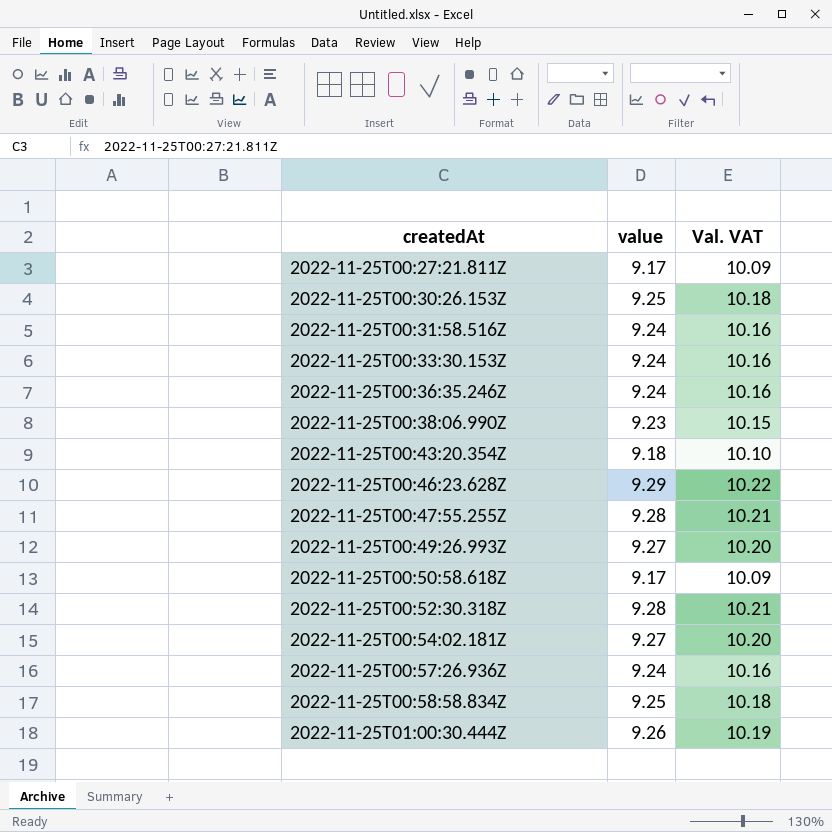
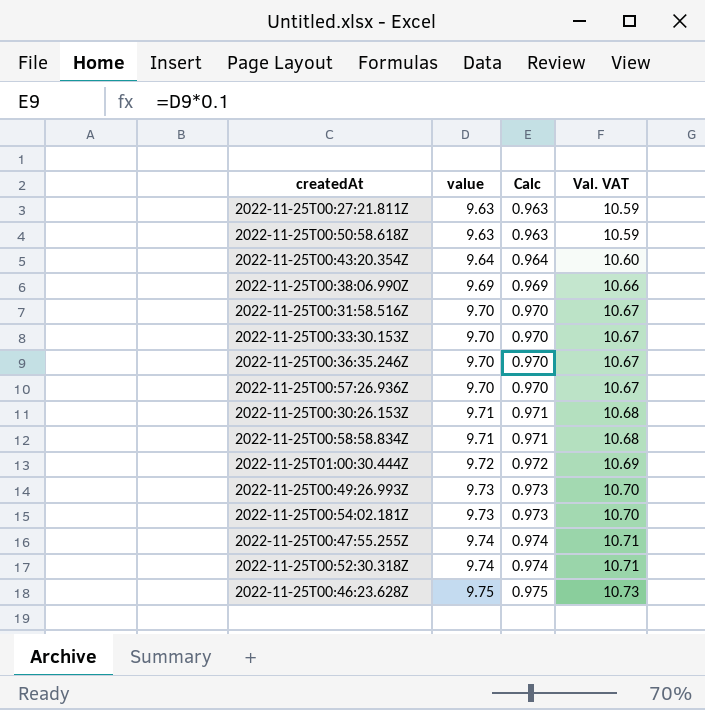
row order: createdAt ascending -> value ascending
column Calc | formula: none -> [value] * 0.1
2022-11-25T00:27:21.811Z | value: 9.17 -> 9.63
2022-11-25T00:27:21.811Z | Val. VAT: 10.09 -> 10.59
2022-11-25T00:50:58.618Z | value: 9.17 -> 9.63
2022-11-25T00:50:58.618Z | Val. VAT: 10.09 -> 10.59
2022-11-25T00:43:20.354Z | value: 9.18 -> 9.64
2022-11-25T00:43:20.354Z | Val. VAT: 10.10 -> 10.60
2022-11-25T00:38:06.990Z | value: 9.23 -> 9.69
2022-11-25T00:38:06.990Z | Val. VAT: 10.15 -> 10.66
2022-11-25T00:31:58.516Z | value: 9.24 -> 9.70
2022-11-25T00:31:58.516Z | Val. VAT: 10.16 -> 10.67
2022-11-25T00:33:30.153Z | value: 9.24 -> 9.70
2022-11-25T00:33:30.153Z | Val. VAT: 10.16 -> 10.67
2022-11-25T00:36:35.246Z | value: 9.24 -> 9.70
2022-11-25T00:36:35.246Z | Val. VAT: 10.16 -> 10.67
2022-11-25T00:57:26.936Z | value: 9.24 -> 9.70
2022-11-25T00:57:26.936Z | Val. VAT: 10.16 -> 10.67
2022-11-25T00:30:26.153Z | value: 9.25 -> 9.71
2022-11-25T00:30:26.153Z | Val. VAT: 10.18 -> 10.68
2022-11-25T00:58:58.834Z | value: 9.25 -> 9.71
2022-11-25T00:58:58.834Z | Val. VAT: 10.18 -> 10.68
2022-11-25T01:00:30.444Z | value: 9.26 -> 9.72
2022-11-25T01:00:30.444Z | Val. VAT: 10.19 -> 10.69
2022-11-25T00:49:26.993Z | value: 9.27 -> 9.73
2022-11-25T00:49:26.993Z | Val. VAT: 10.20 -> 10.70
2022-11-25T00:54:02.181Z | value: 9.27 -> 9.73
2022-11-25T00:54:02.181Z | Val. VAT: 10.20 -> 10.70
2022-11-25T00:47:55.255Z | value: 9.28 -> 9.74
2022-11-25T00:47:55.255Z | Val. VAT: 10.21 -> 10.71
2022-11-25T00:52:30.318Z | value: 9.28 -> 9.74
2022-11-25T00:52:30.318Z | Val. VAT: 10.21 -> 10.71
2022-11-25T00:46:23.628Z | value: 9.29 -> 9.75
2022-11-25T00:46:23.628Z | Val. VAT: 10.22 -> 10.73

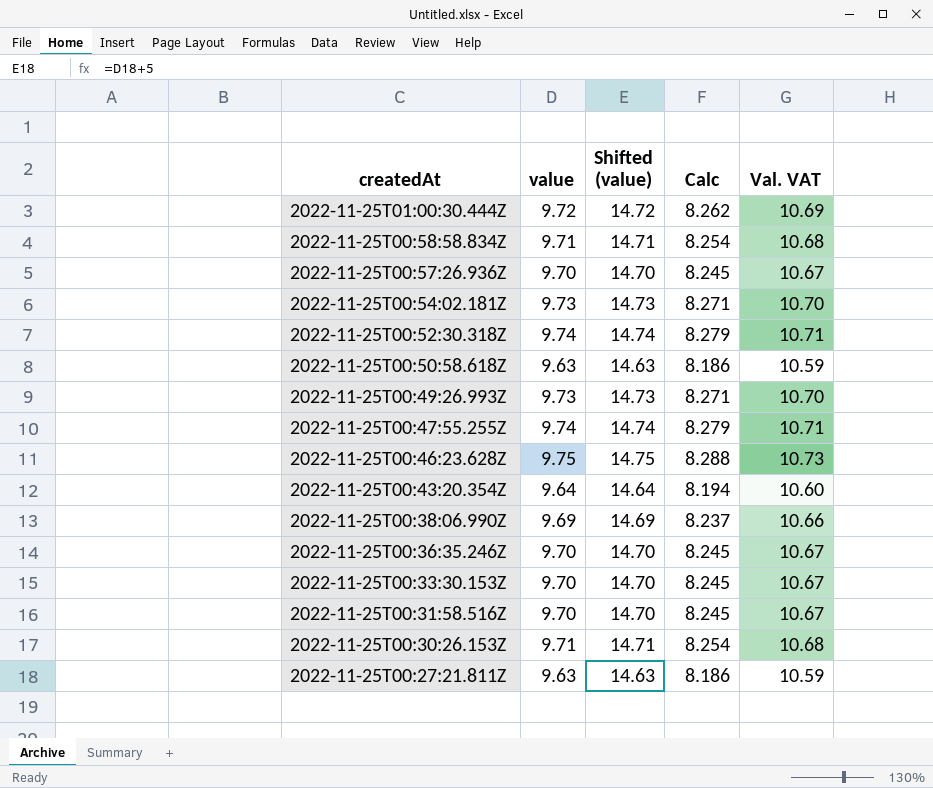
row order: value ascending -> createdAt descending
column Shifted (value) | formula: none -> [value] + 5
column Calc | formula: [value] * 0.1 -> [value] * 0.85

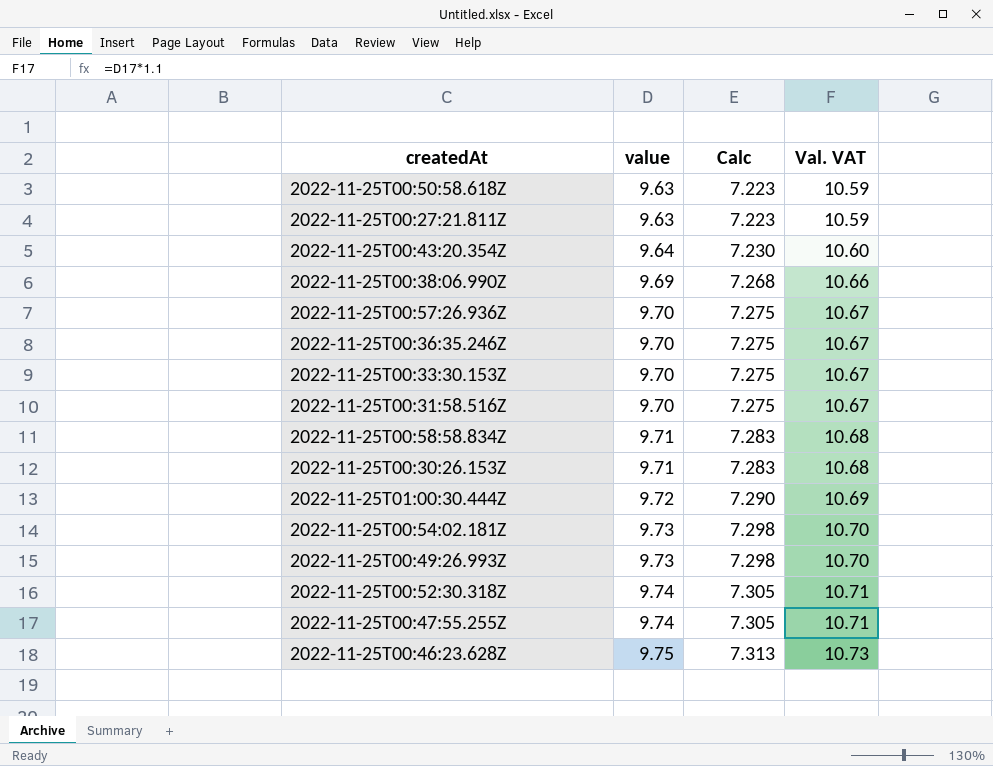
row order: createdAt descending -> value ascending
column Shifted (value) | formula: [value] + 5 -> none
column Calc | formula: [value] * 0.85 -> [value] * 0.75

